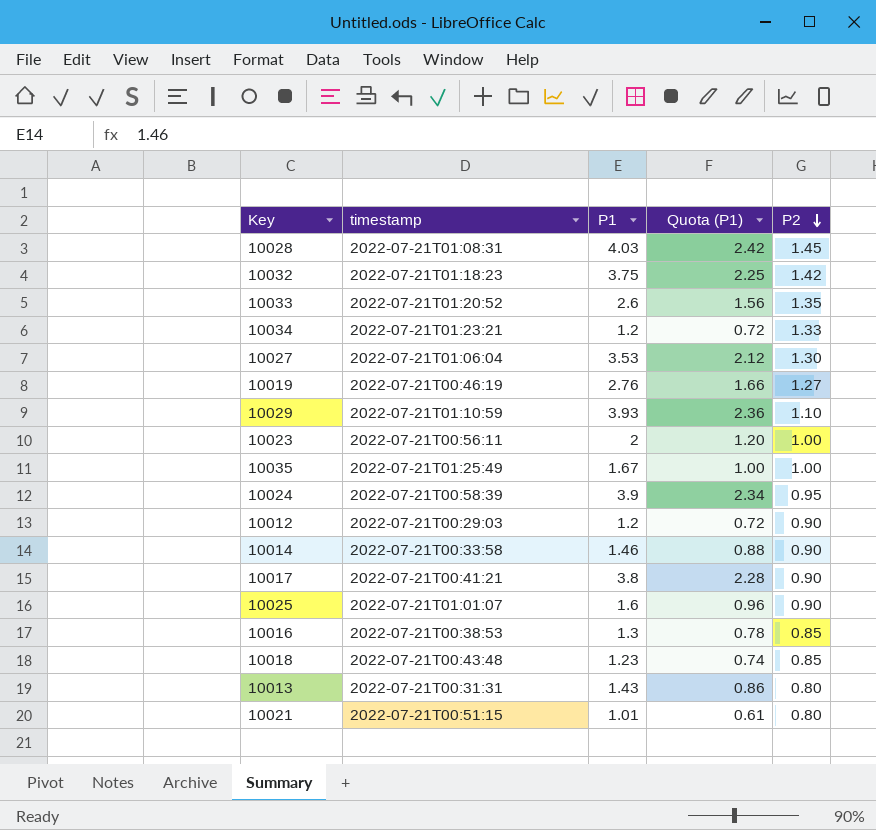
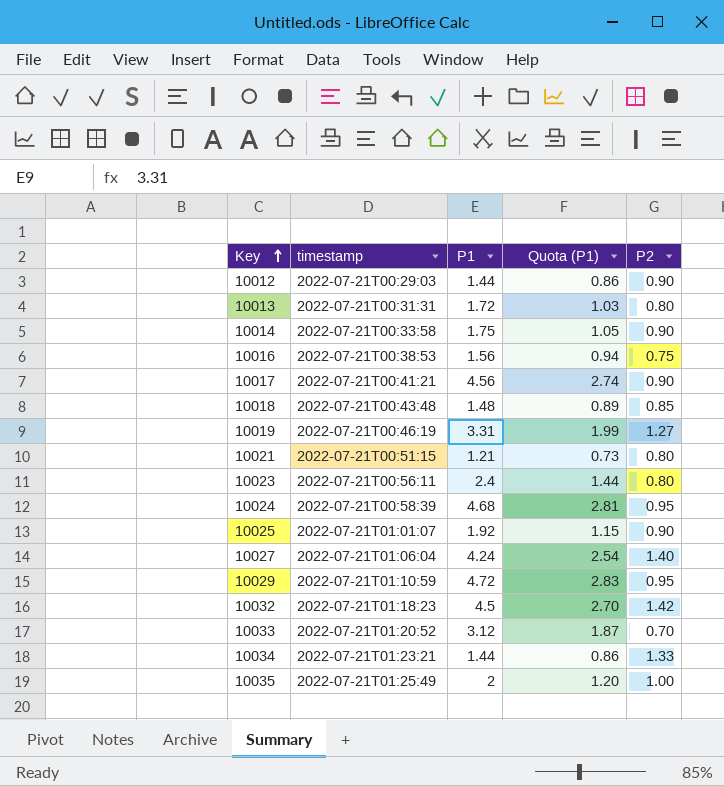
row order: P2 descending -> Key ascending
row 10028: 2022-07-21T01:08:31 | 4.03 | 2.42 | 1.45 -> none
10012 | P1: 1.2 -> 1.44
10012 | Quota (P1): 0.72 -> 0.86
10013 | P1: 1.43 -> 1.72
10013 | Quota (P1): 0.86 -> 1.03
10014 | P1: 1.46 -> 1.75
10014 | Quota (P1): 0.88 -> 1.05
10016 | P1: 1.3 -> 1.56
10016 | Quota (P1): 0.78 -> 0.94
10016 | P2: 0.85 -> 0.75
10017 | P1: 3.8 -> 4.56
10017 | Quota (P1): 2.28 -> 2.74
10018 | P1: 1.23 -> 1.48
10018 | Quota (P1): 0.74 -> 0.89
10019 | P1: 2.76 -> 3.31
10019 | Quota (P1): 1.66 -> 1.99
10021 | P1: 1.01 -> 1.21
10021 | Quota (P1): 0.61 -> 0.73
10023 | P1: 2 -> 2.4
10023 | Quota (P1): 1.20 -> 1.44
10023 | P2: 1.00 -> 0.80
10024 | P1: 3.9 -> 4.68
10024 | Quota (P1): 2.34 -> 2.81
10025 | P1: 1.6 -> 1.92
10025 | Quota (P1): 0.96 -> 1.15
10027 | P1: 3.53 -> 4.24
10027 | Quota (P1): 2.12 -> 2.54
10027 | P2: 1.30 -> 1.40
10029 | P1: 3.93 -> 4.72
10029 | Quota (P1): 2.36 -> 2.83
10029 | P2: 1.10 -> 0.95
10032 | P1: 3.75 -> 4.5
10032 | Quota (P1): 2.25 -> 2.70
10033 | P1: 2.6 -> 3.12
10033 | Quota (P1): 1.56 -> 1.87
10033 | P2: 1.35 -> 0.70
10034 | P1: 1.2 -> 1.44
10034 | Quota (P1): 0.72 -> 0.86
10035 | P1: 1.67 -> 2
10035 | Quota (P1): 1.00 -> 1.20

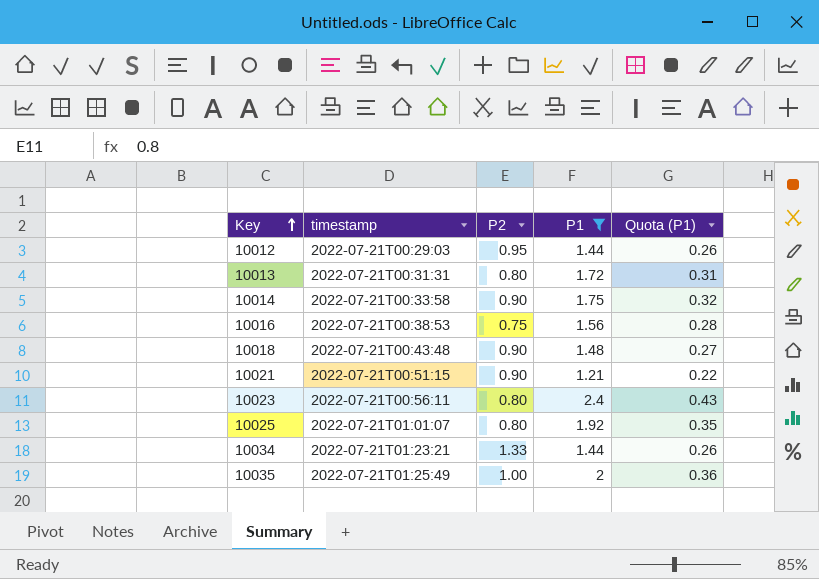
filter: none -> P1 <= 2.4
column P2 | position: 5 -> 3
column Quota (P1) | formula: [P1] * 0.6 -> [P1] * 0.18
10012 | P2: 0.90 -> 0.95
10018 | P2: 0.85 -> 0.90
10021 | P2: 0.80 -> 0.90
10025 | P2: 0.90 -> 0.80

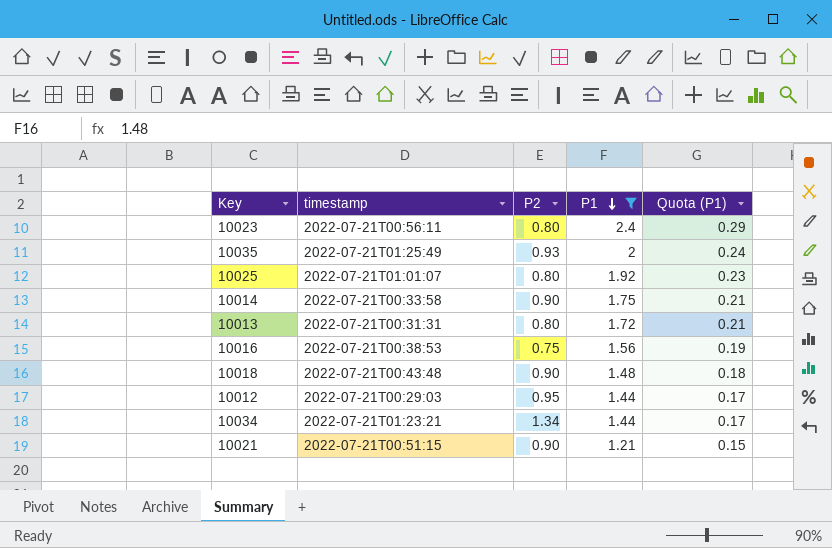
row order: Key ascending -> P1 descending
column Quota (P1) | formula: [P1] * 0.18 -> [P1] * 0.12
10035 | P2: 1.00 -> 0.93
10034 | P2: 1.33 -> 1.34

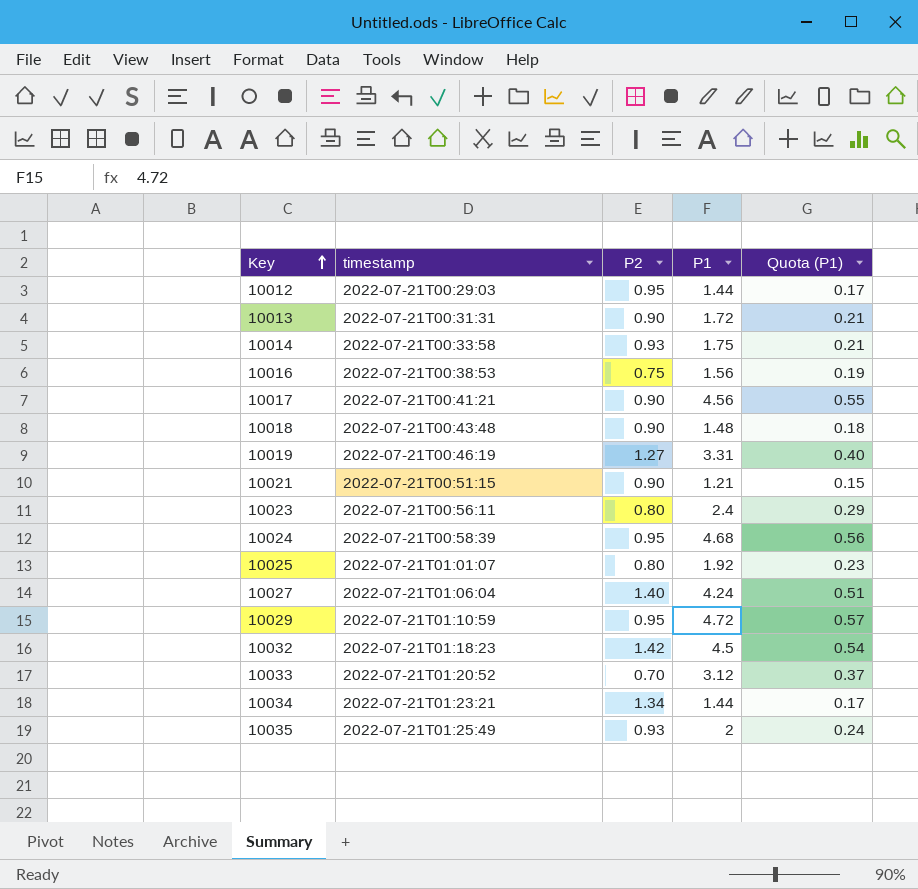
filter: P1 <= 2.4 -> none
row order: P1 descending -> Key ascending
10013 | P2: 0.80 -> 0.90
10014 | P2: 0.90 -> 0.93

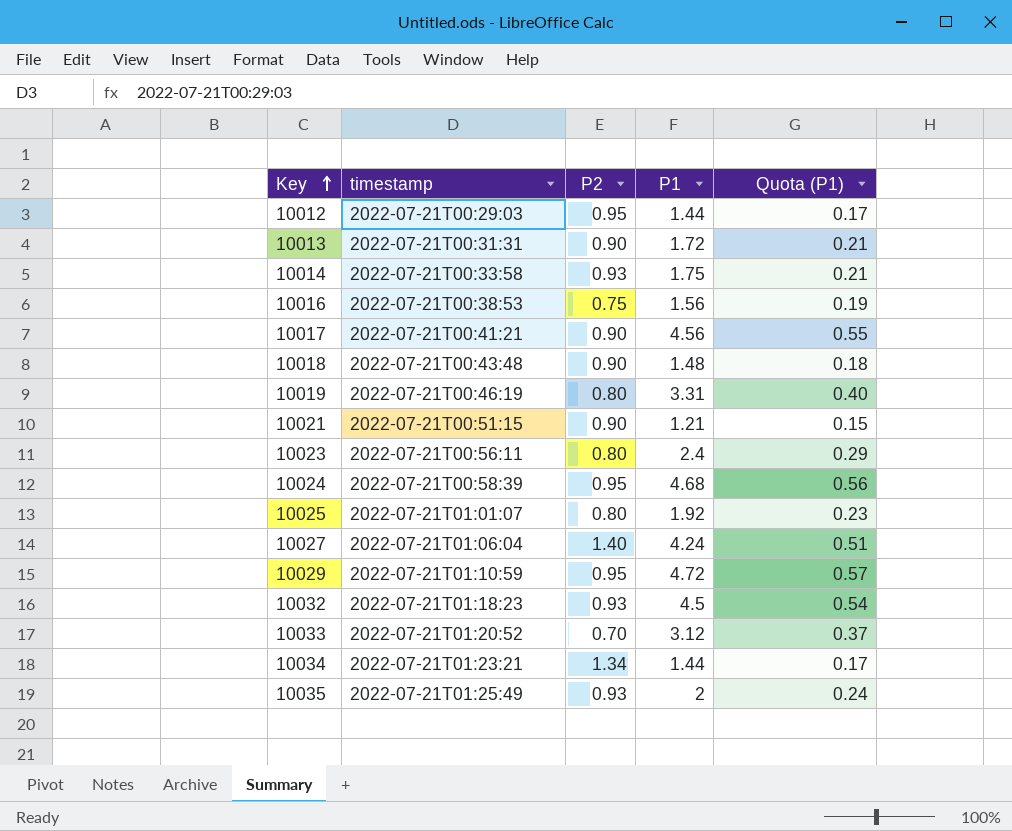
10019 | P2: 1.27 -> 0.80
10032 | P2: 1.42 -> 0.93

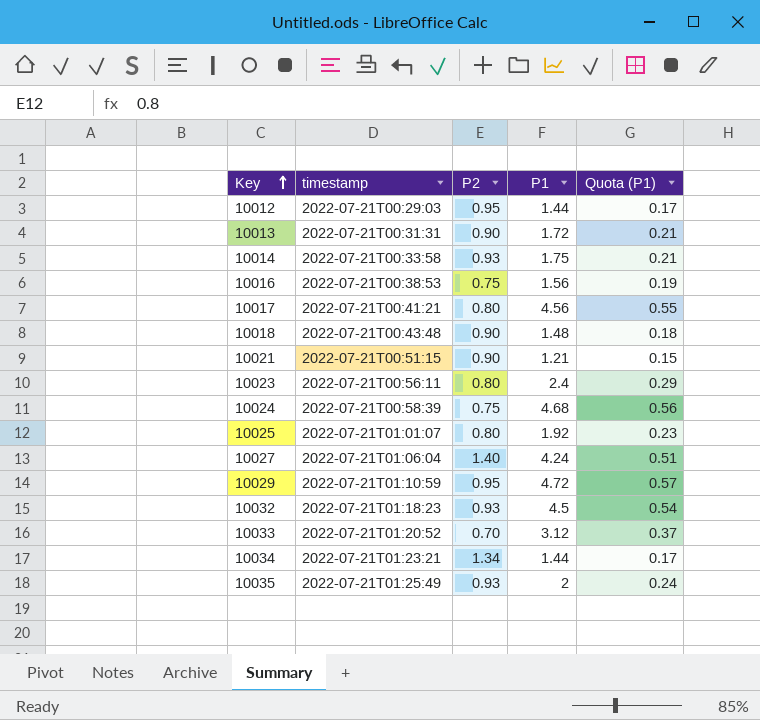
row 10019: 2022-07-21T00:46:19 | 0.80 | 3.31 | 0.40 -> none
10017 | P2: 0.90 -> 0.80
10024 | P2: 0.95 -> 0.75

